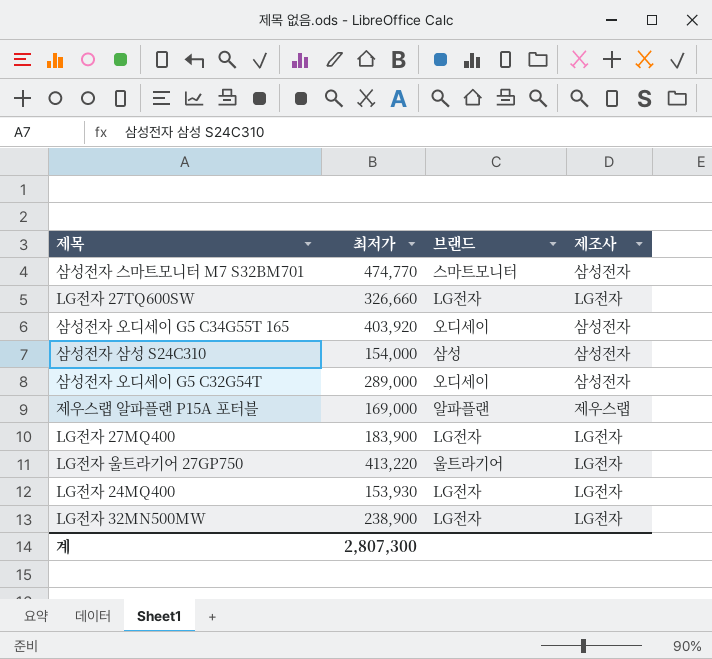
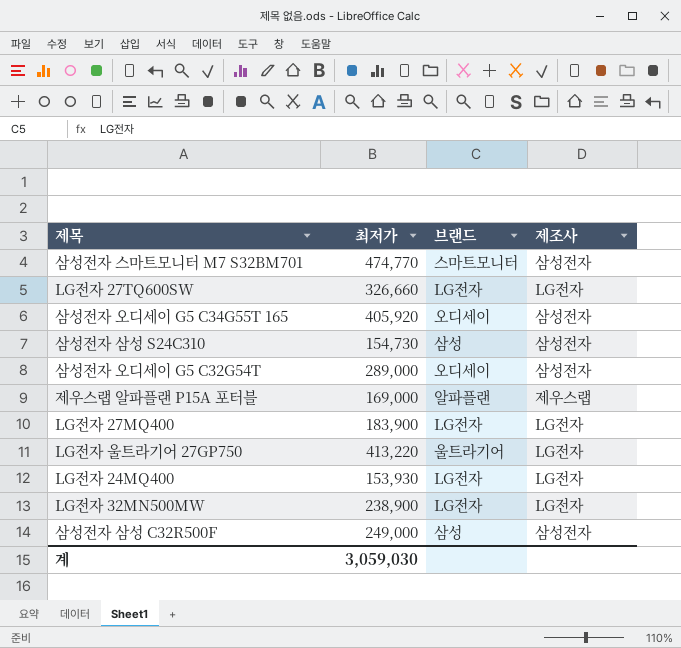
삼성전자 오디세이 G5 C34G55T 165 | 최저가: 403,920 -> 405,920
삼성전자 삼성 S24C310 | 최저가: 154,000 -> 154,730
row 삼성전자 삼성 C32R500F: none -> 249,000 | 삼성 | 삼성전자
계 | 최저가: 2,807,300 -> 3,059,030

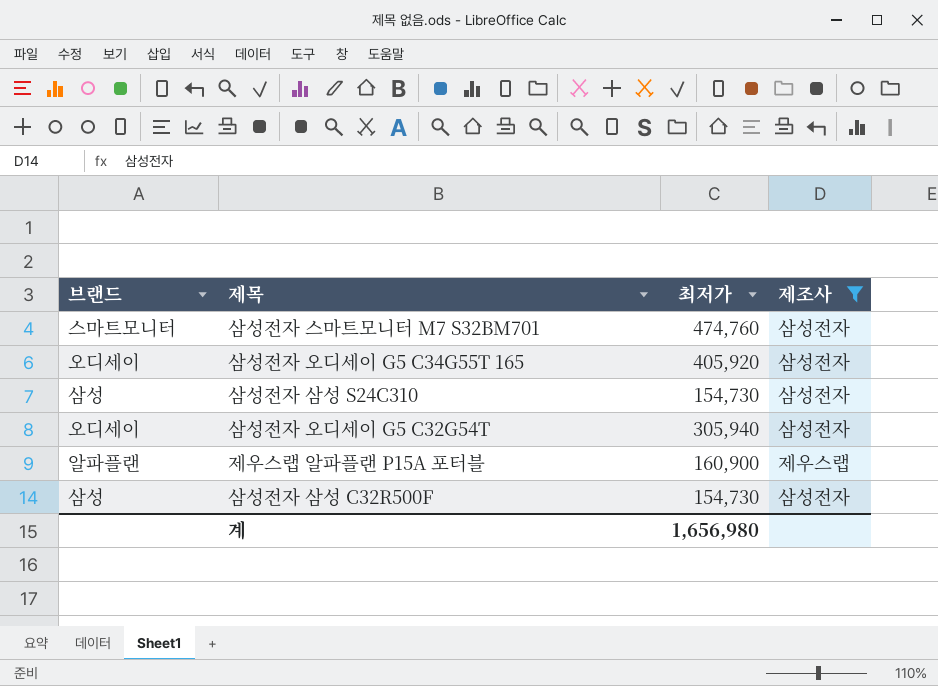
filter: none -> 제조사 != LG전자
column 브랜드 | position: 3 -> 1
삼성전자 스마트모니터 M7 S32BM701 | 최저가: 474,770 -> 474,760
삼성전자 오디세이 G5 C32G54T | 최저가: 289,000 -> 305,940
제우스랩 알파플랜 P15A 포터블 | 최저가: 169,000 -> 160,900
삼성전자 삼성 C32R500F | 최저가: 249,000 -> 154,730
계 | 최저가: 3,059,030 -> 1,656,980

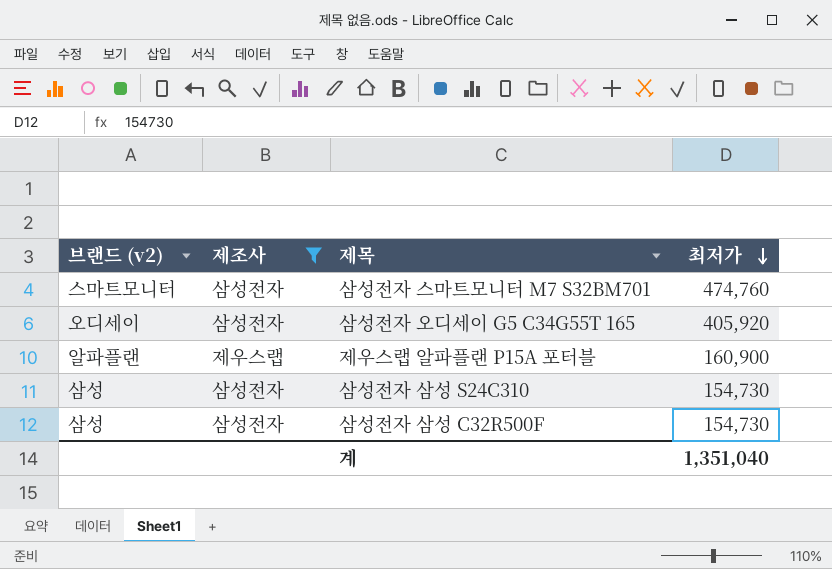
row order: none -> 최저가 descending
column name: 브랜드 -> 브랜드 (v2)
column 제조사 | position: 4 -> 2
row 삼성전자 오디세이 G5 C32G54T: 오디세이 | 305,940 | 삼성전자 -> none
계 | 최저가: 1,656,980 -> 1,351,040

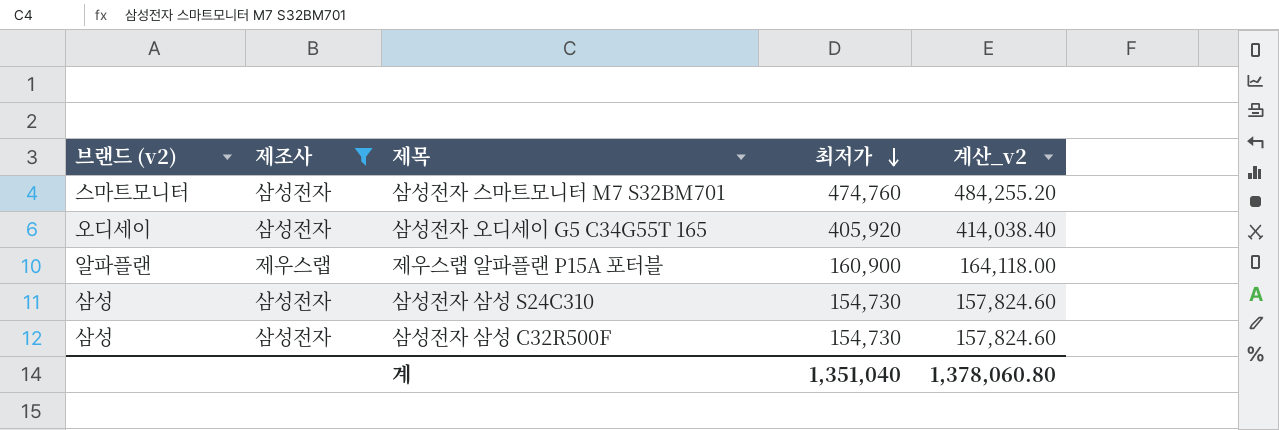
column 계산_v2 | formula: none -> [최저가] * 1.02

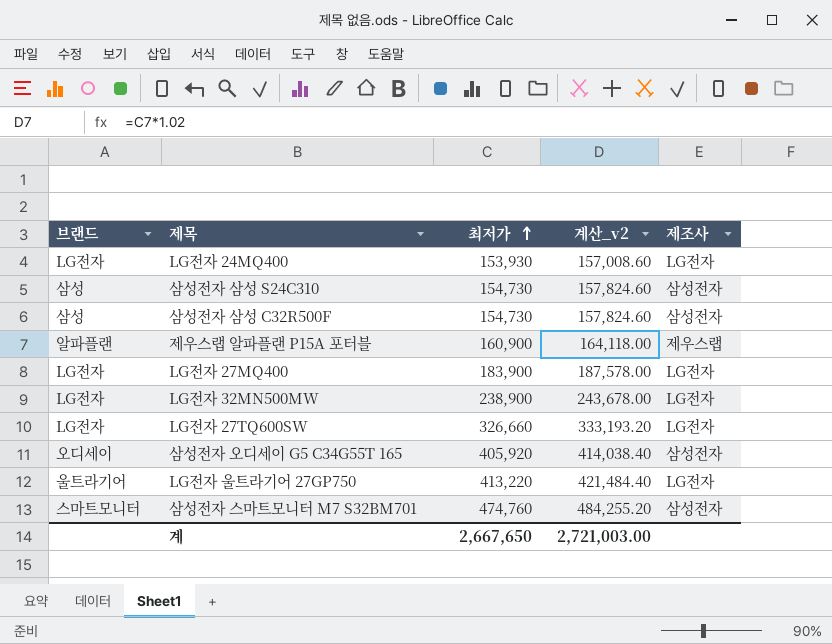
filter: 제조사 != LG전자 -> none
row order: 최저가 descending -> 최저가 ascending
column name: 브랜드 (v2) -> 브랜드
column 제조사 | position: 2 -> 5
계 | 최저가: 1,351,040 -> 2,667,650
계 | 계산_v2: 1,378,060.80 -> 2,721,003.00

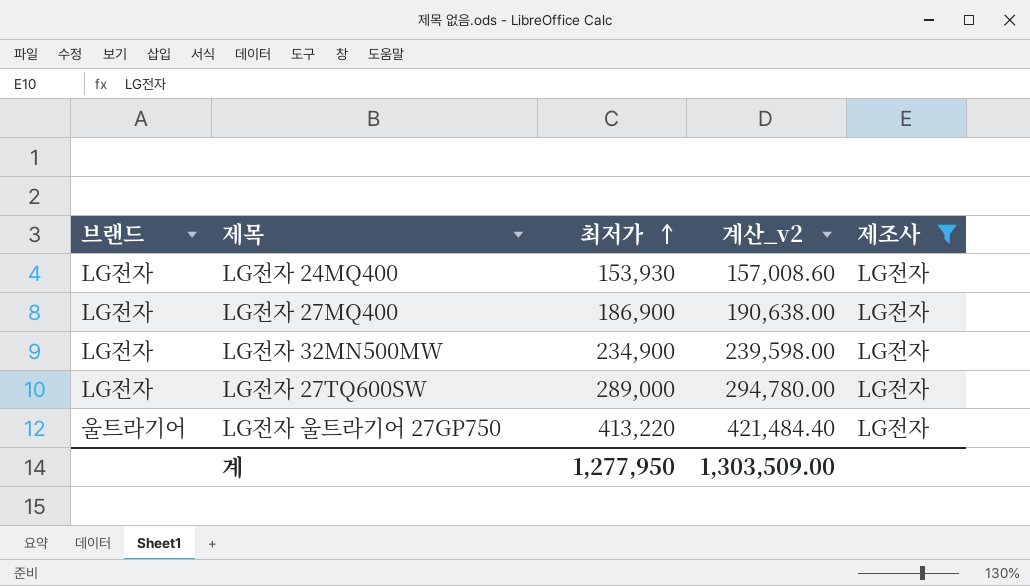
filter: none -> 제조사 = LG전자
LG전자 27MQ400 | 최저가: 183,900 -> 186,900
LG전자 27MQ400 | 계산_v2: 187,578.00 -> 190,638.00
LG전자 32MN500MW | 최저가: 238,900 -> 234,900
LG전자 32MN500MW | 계산_v2: 243,678.00 -> 239,598.00
LG전자 27TQ600SW | 최저가: 326,660 -> 289,000
LG전자 27TQ600SW | 계산_v2: 333,193.20 -> 294,780.00
계 | 최저가: 2,667,650 -> 1,277,950
계 | 계산_v2: 2,721,003.00 -> 1,303,509.00

